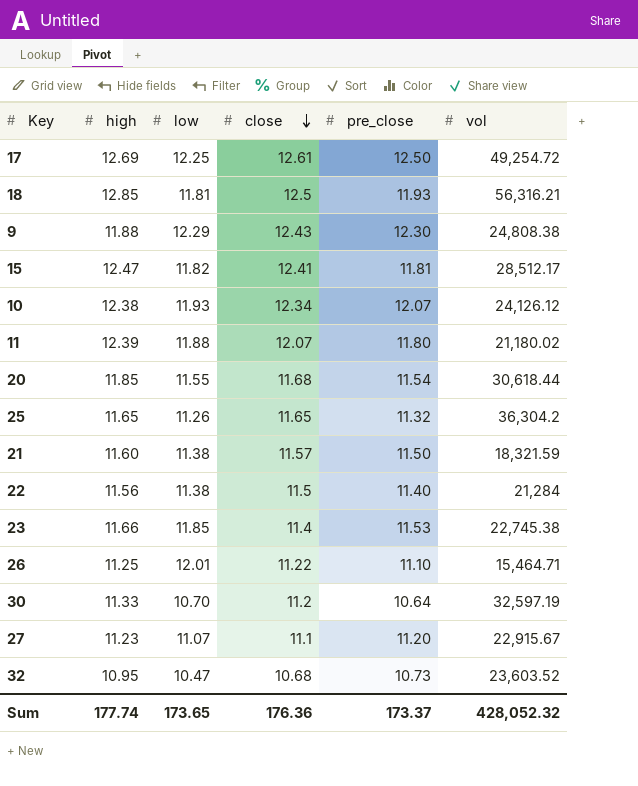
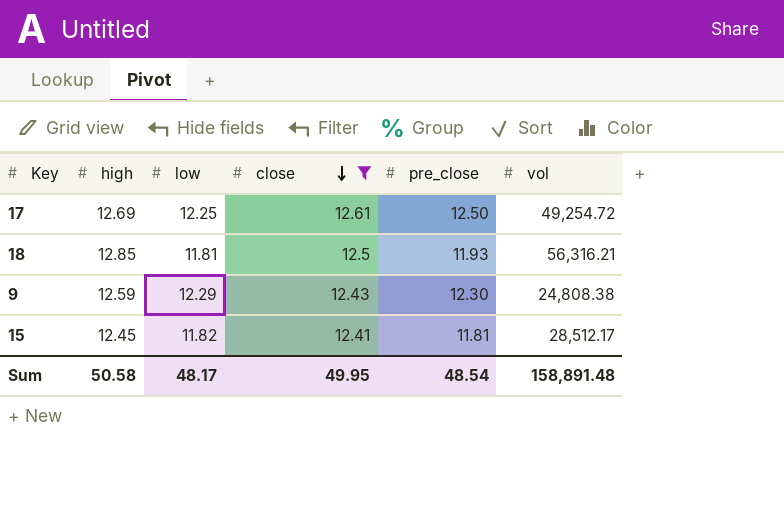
filter: none -> close >= 12.41
9 | high: 11.88 -> 12.59
15 | high: 12.47 -> 12.45
Sum | high: 177.74 -> 50.58
Sum | low: 173.65 -> 48.17
Sum | close: 176.36 -> 49.95
Sum | pre_close: 173.37 -> 48.54
Sum | vol: 428,052.32 -> 158,891.48

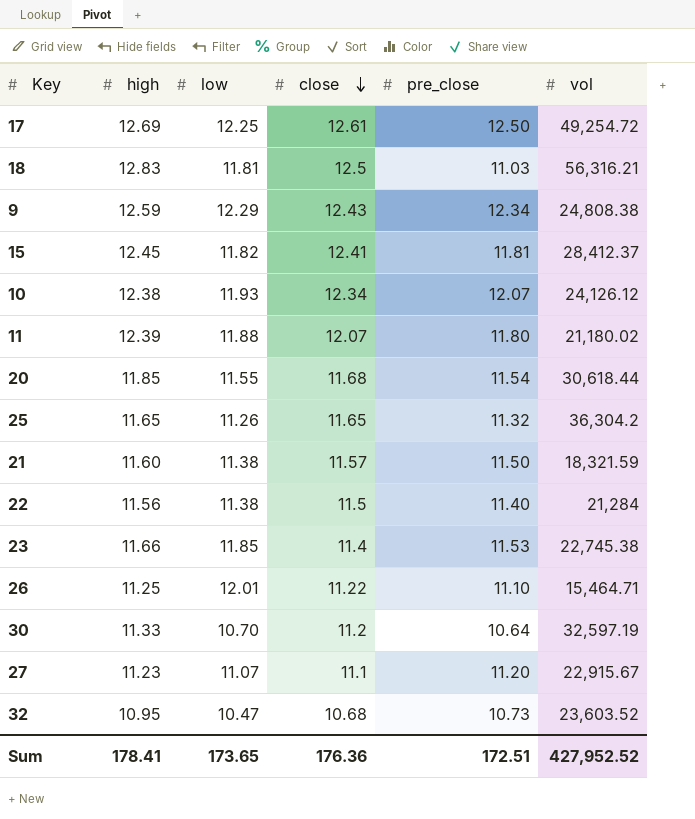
filter: close >= 12.41 -> none
18 | high: 12.85 -> 12.83
18 | pre_close: 11.93 -> 11.03
9 | pre_close: 12.30 -> 12.34
15 | vol: 28,512.17 -> 28,412.37
Sum | high: 50.58 -> 178.41
Sum | low: 48.17 -> 173.65
Sum | close: 49.95 -> 176.36
Sum | pre_close: 48.54 -> 172.51
Sum | vol: 158,891.48 -> 427,952.52

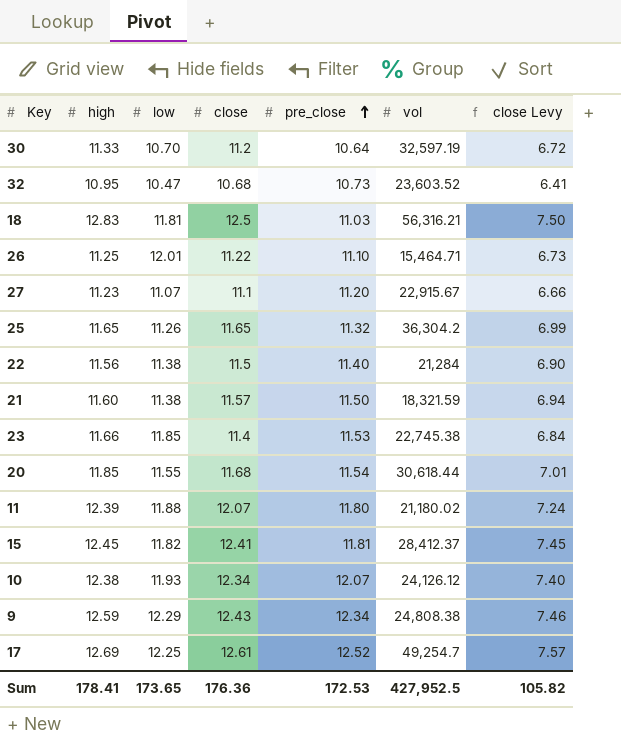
row order: close descending -> pre_close ascending
column close Levy | formula: none -> [close] * 0.6
17 | pre_close: 12.50 -> 12.52
17 | vol: 49,254.72 -> 49,254.7
Sum | pre_close: 172.51 -> 172.53
Sum | vol: 427,952.52 -> 427,952.5

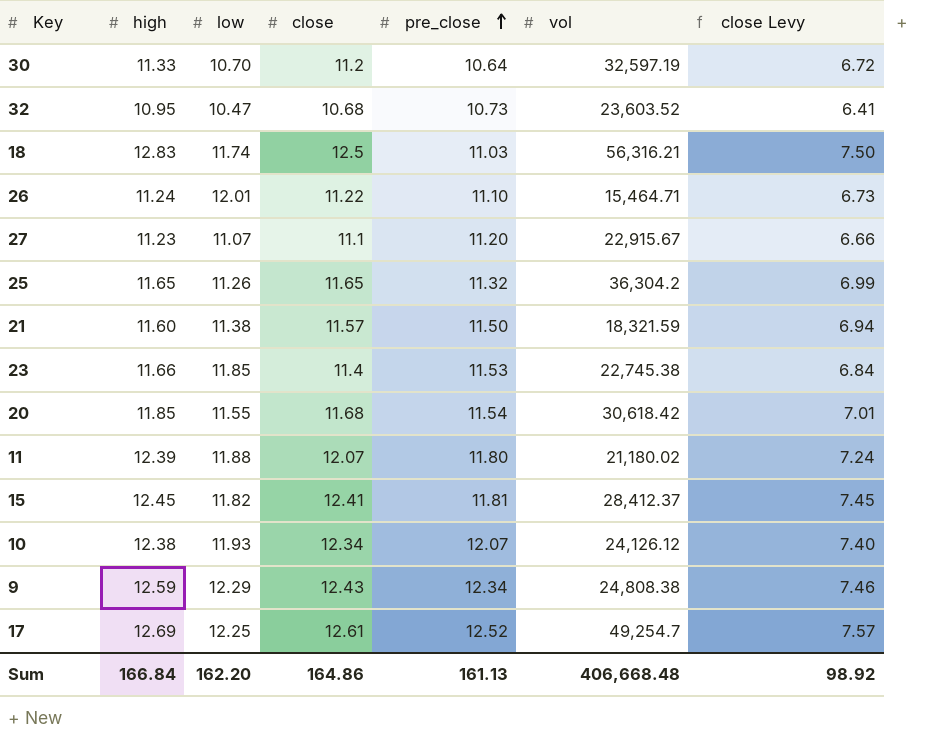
row 22: 11.56 | 11.38 | 11.5 | 11.40 | 21,284 | 6.90 -> none
18 | low: 11.81 -> 11.74
26 | high: 11.25 -> 11.24
20 | vol: 30,618.44 -> 30,618.42
Sum | high: 178.41 -> 166.84
Sum | low: 173.65 -> 162.20
Sum | close: 176.36 -> 164.86
Sum | pre_close: 172.53 -> 161.13
Sum | vol: 427,952.5 -> 406,668.48
Sum | close Levy: 105.82 -> 98.92

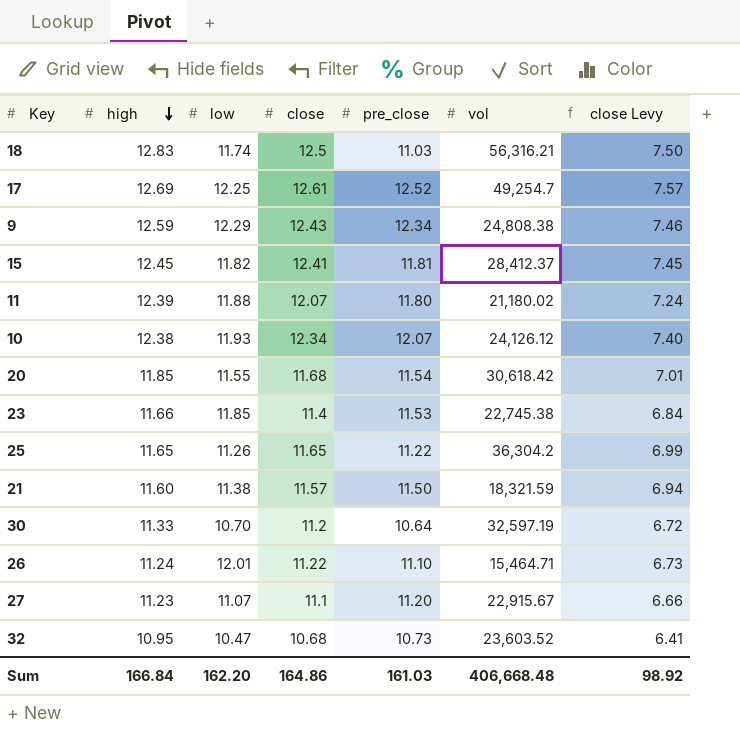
row order: pre_close ascending -> high descending
25 | pre_close: 11.32 -> 11.22
Sum | pre_close: 161.13 -> 161.03

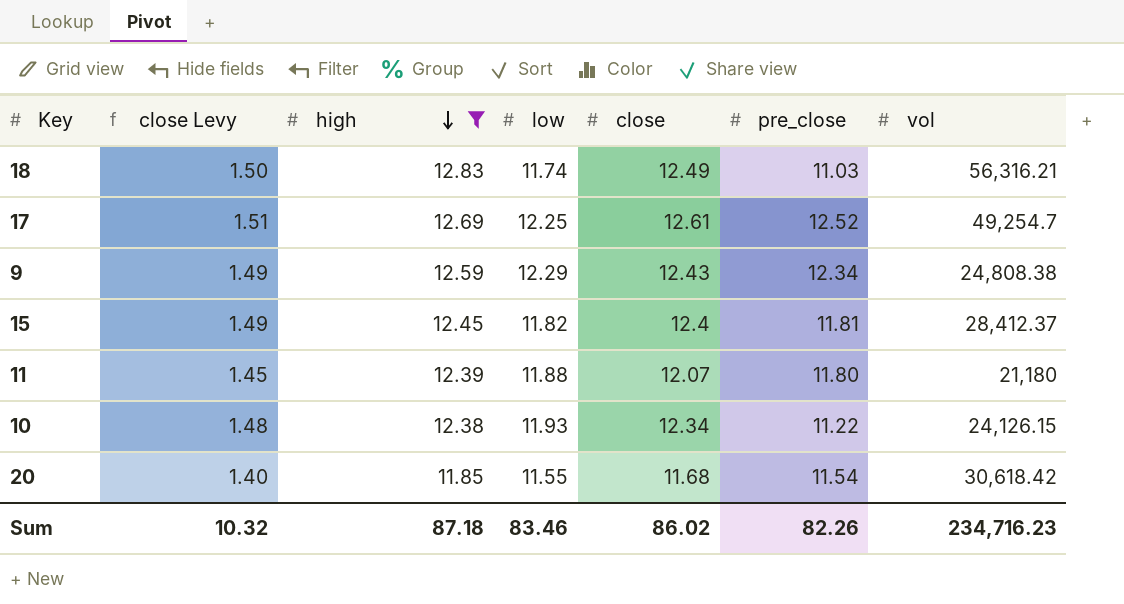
filter: none -> high >= 11.85
column close Levy | formula: [close] * 0.6 -> [close] * 0.12
column close Levy | position: 7 -> 2
18 | close: 12.5 -> 12.49
15 | close: 12.41 -> 12.4
11 | vol: 21,180.02 -> 21,180
10 | pre_close: 12.07 -> 11.22
10 | vol: 24,126.12 -> 24,126.15
Sum | close Levy: 98.92 -> 10.32
Sum | high: 166.84 -> 87.18
Sum | low: 162.20 -> 83.46
Sum | close: 164.86 -> 86.02
Sum | pre_close: 161.03 -> 82.26
Sum | vol: 406,668.48 -> 234,716.23

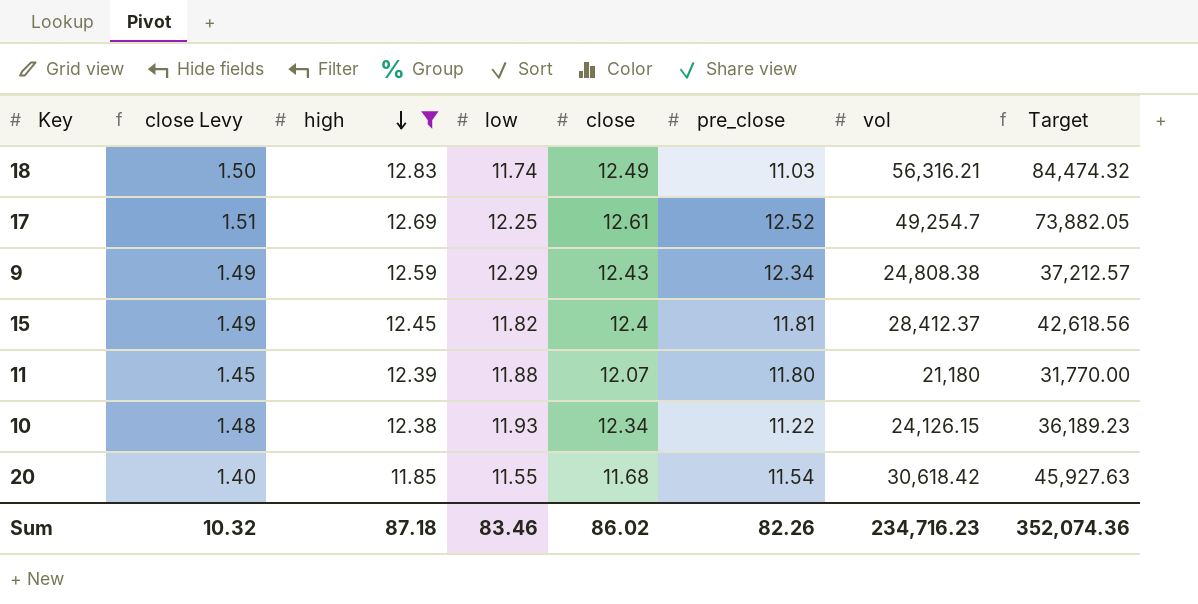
column Target | formula: none -> [vol] * 1.5

